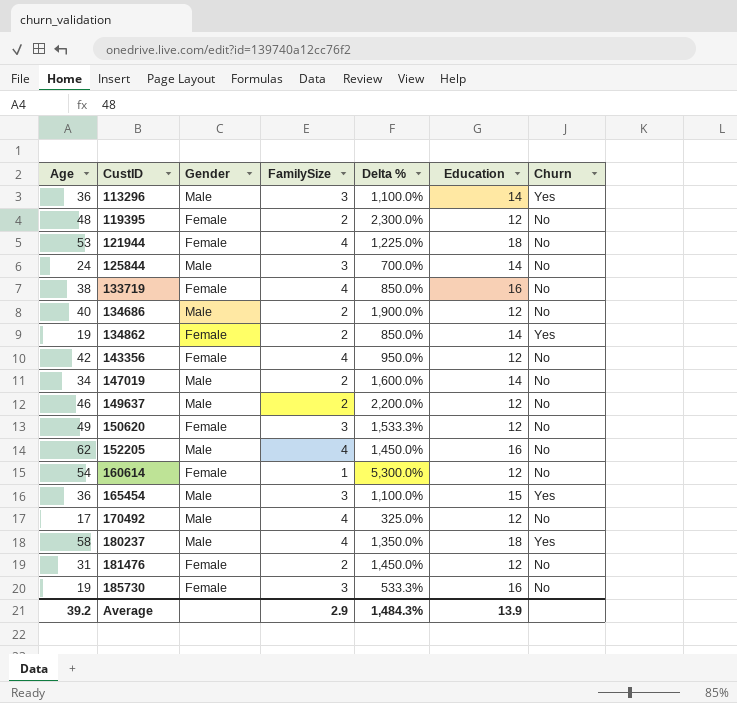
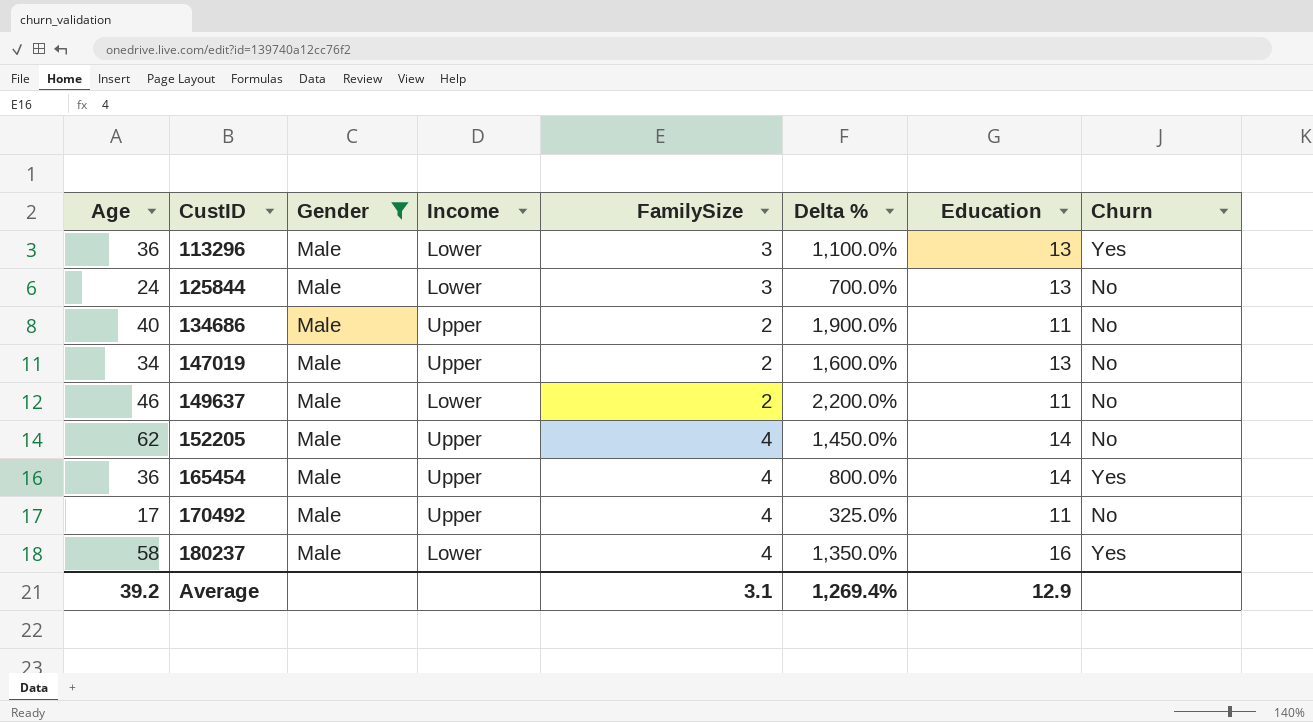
filter: none -> Gender = Male
column Income | position: none -> 4
113296 | Education: 14 -> 13
125844 | Education: 14 -> 13
134686 | Education: 12 -> 11
147019 | Education: 14 -> 13
149637 | Education: 12 -> 11
152205 | Education: 16 -> 14
165454 | FamilySize: 3 -> 4
165454 | Delta %: 1,100.0% -> 800.0%
165454 | Education: 15 -> 14
170492 | Education: 12 -> 11
180237 | Education: 18 -> 16
Average | FamilySize: 2.9 -> 3.1
Average | Delta %: 1,484.3% -> 1,269.4%
Average | Education: 13.9 -> 12.9

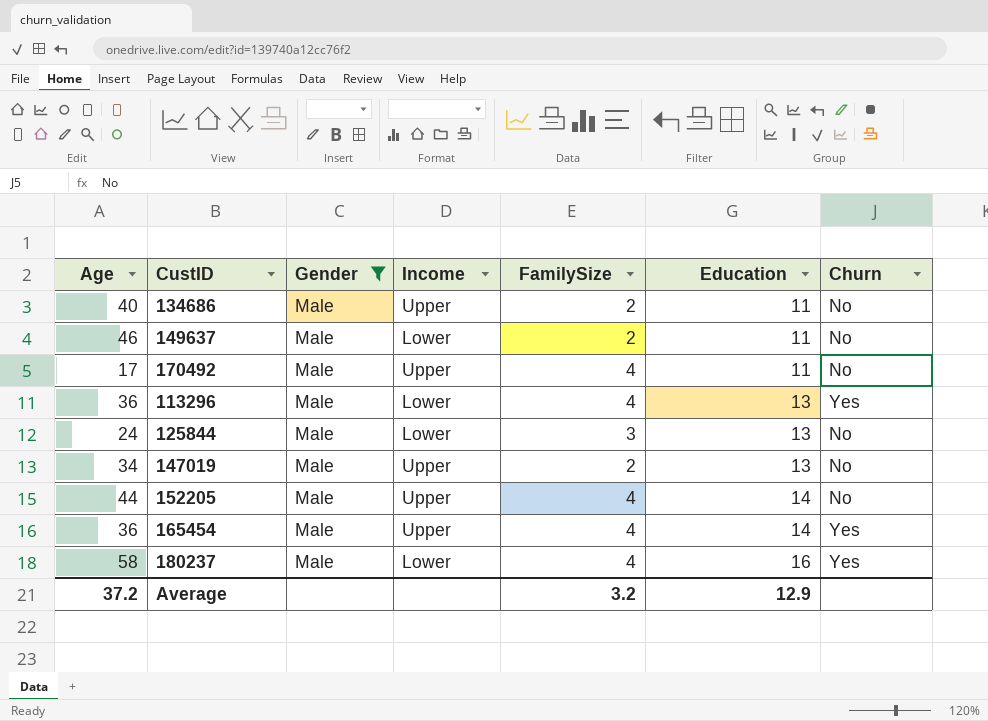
row order: CustID ascending -> Education ascending
column Delta % | formula: ([Age] - [FamilySize]) / [FamilySize] -> none
113296 | FamilySize: 3 -> 4
152205 | Age: 62 -> 44
Average | Age: 39.2 -> 37.2
Average | FamilySize: 3.1 -> 3.2

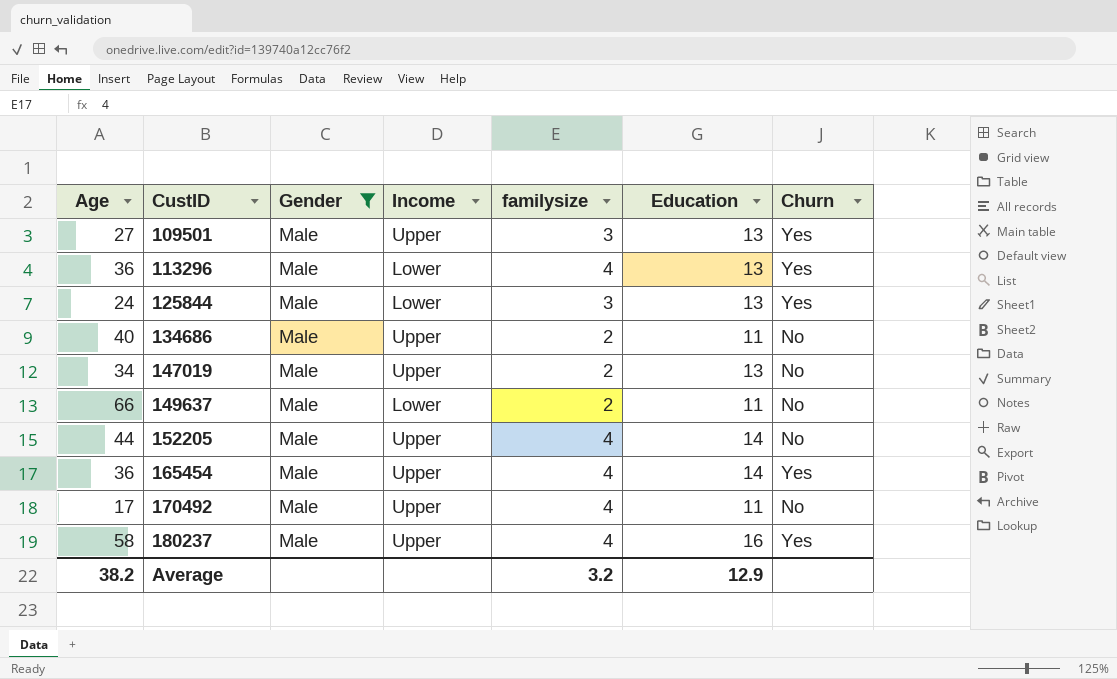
row order: Education ascending -> CustID ascending
column name: FamilySize -> familysize
row 109501: none -> 27 | Male | Upper | 3 | 13 | Yes
125844 | Churn: No -> Yes
149637 | Age: 46 -> 66
180237 | Income: Lower -> Upper
Average | Age: 37.2 -> 38.2

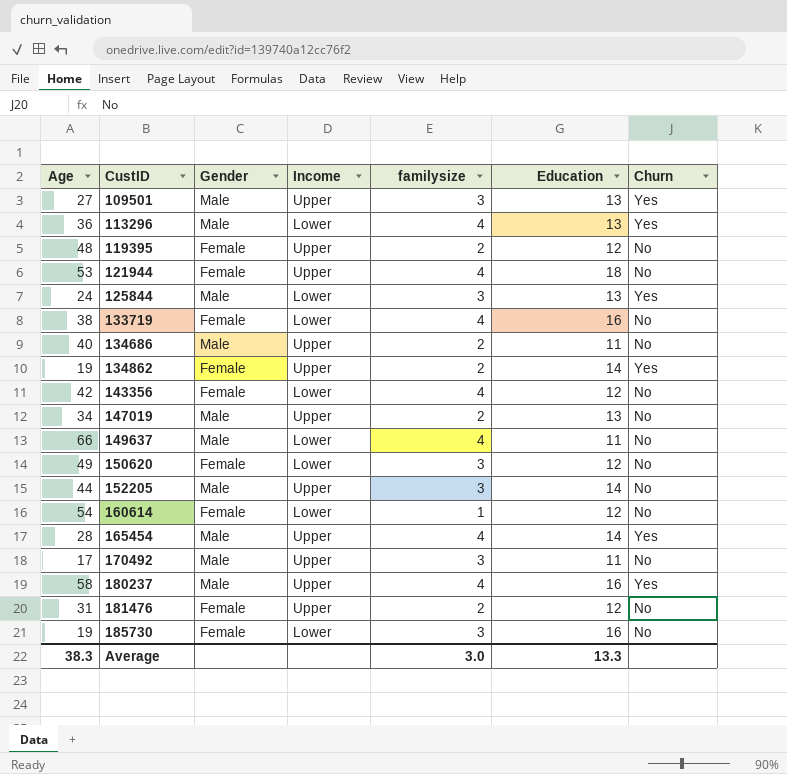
filter: Gender = Male -> none
149637 | familysize: 2 -> 4
152205 | familysize: 4 -> 3
165454 | Age: 36 -> 28
170492 | familysize: 4 -> 3
Average | Age: 38.2 -> 38.3
Average | familysize: 3.2 -> 3.0
Average | Education: 12.9 -> 13.3

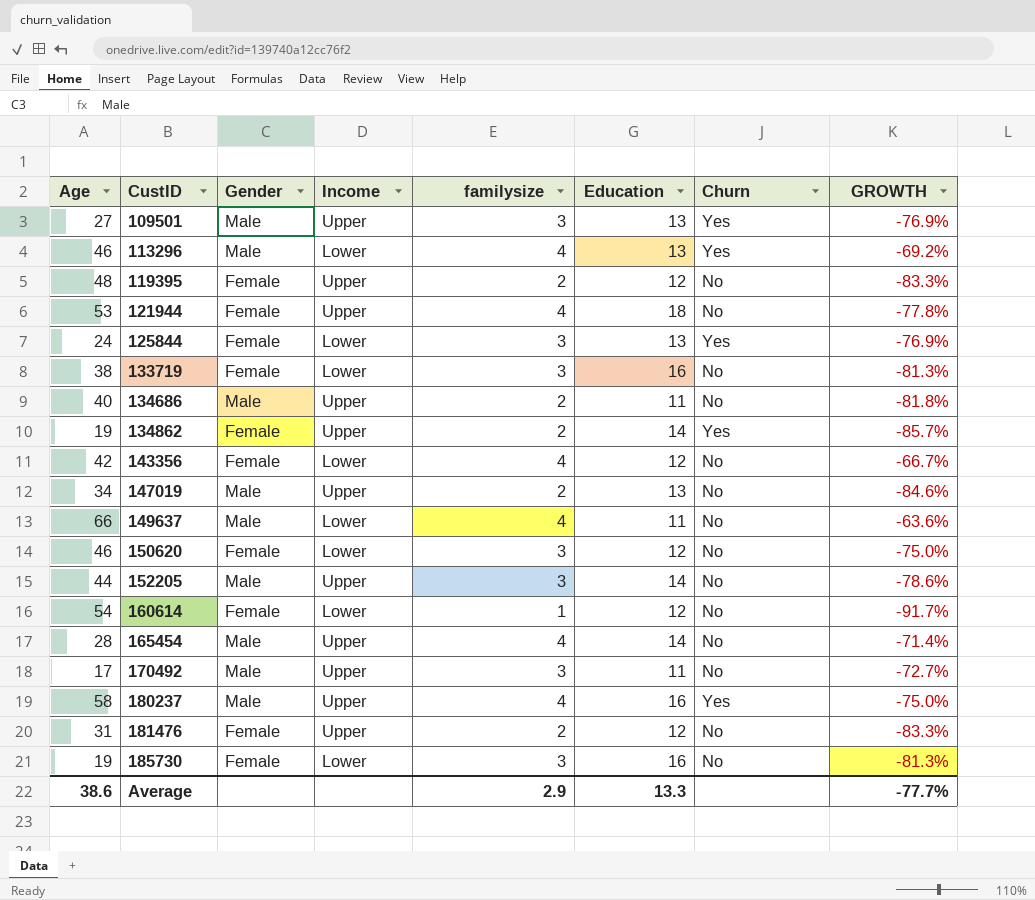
column GROWTH | formula: none -> ([familysize] - [Education]) / [Education]
113296 | Age: 36 -> 46
125844 | Gender: Male -> Female
133719 | familysize: 4 -> 3
150620 | Age: 49 -> 46
165454 | Churn: Yes -> No
Average | Age: 38.3 -> 38.6
Average | familysize: 3.0 -> 2.9

